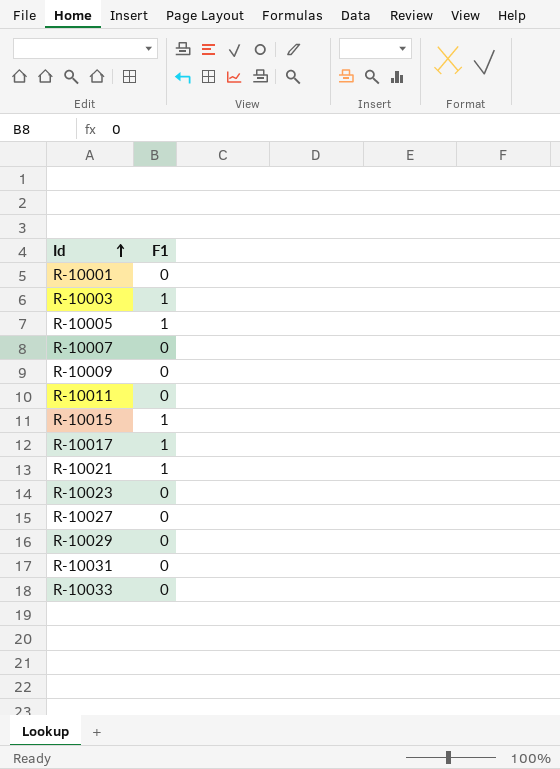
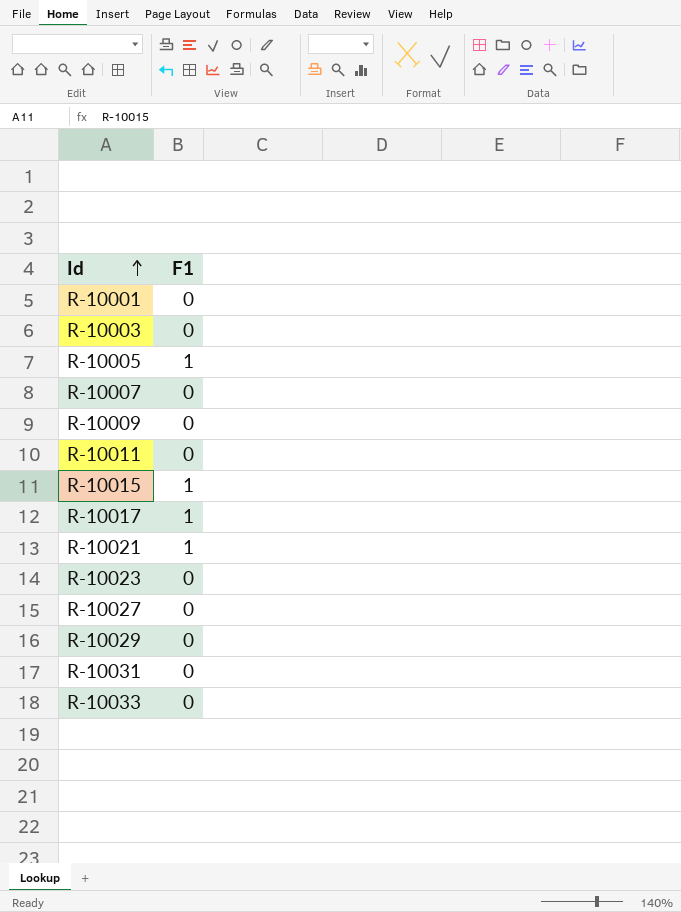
R-10003 | F1: 1 -> 0

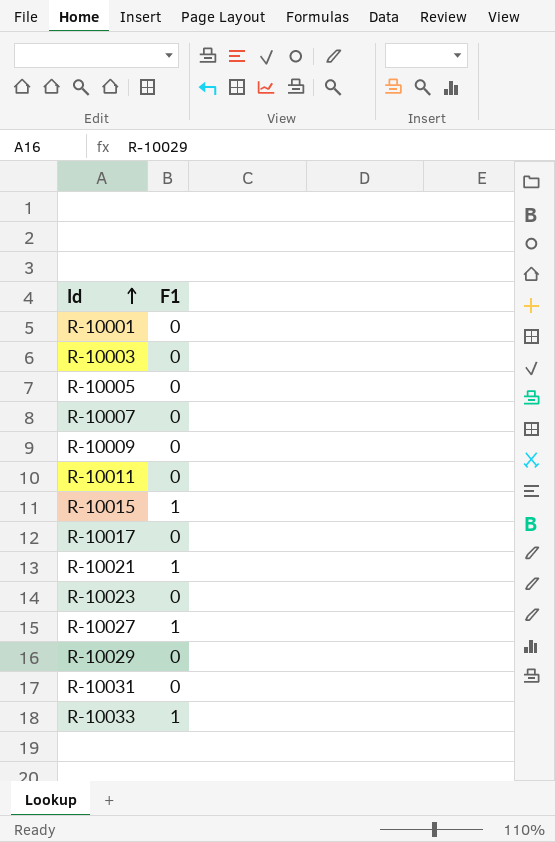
R-10005 | F1: 1 -> 0
R-10017 | F1: 1 -> 0
R-10027 | F1: 0 -> 1
R-10033 | F1: 0 -> 1

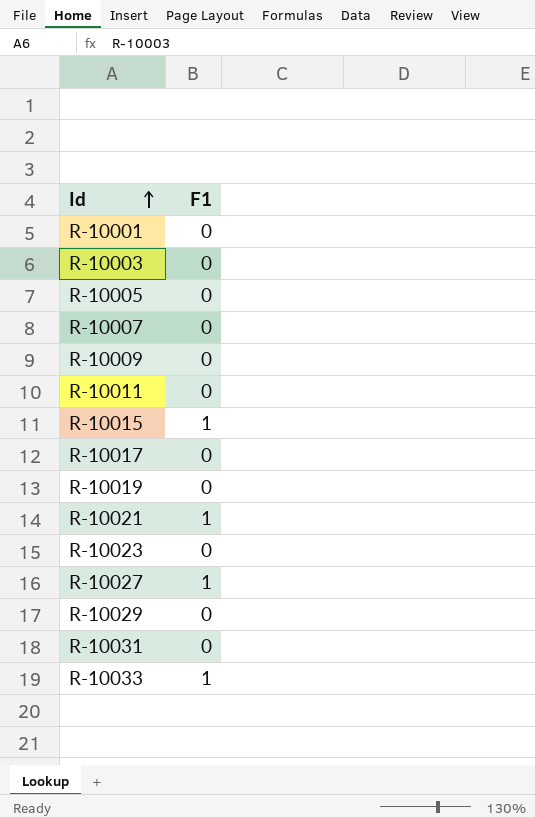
row R-10019: none -> 0

